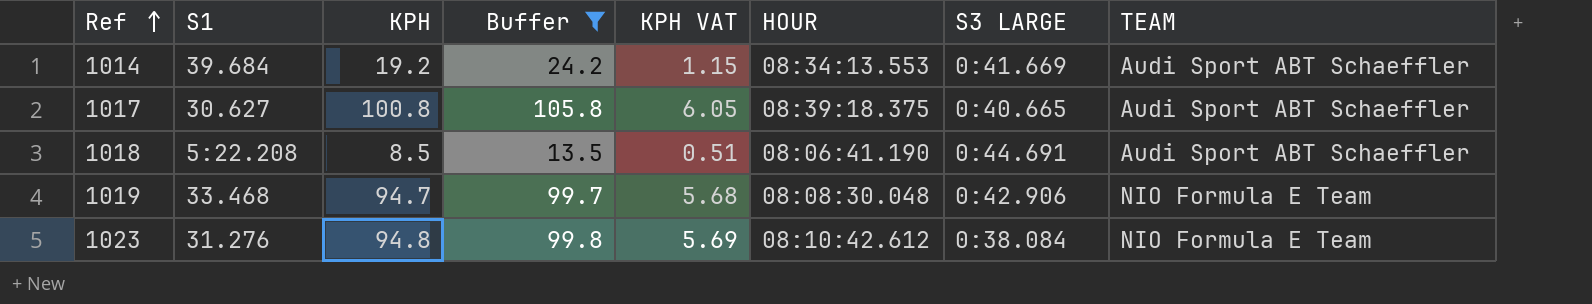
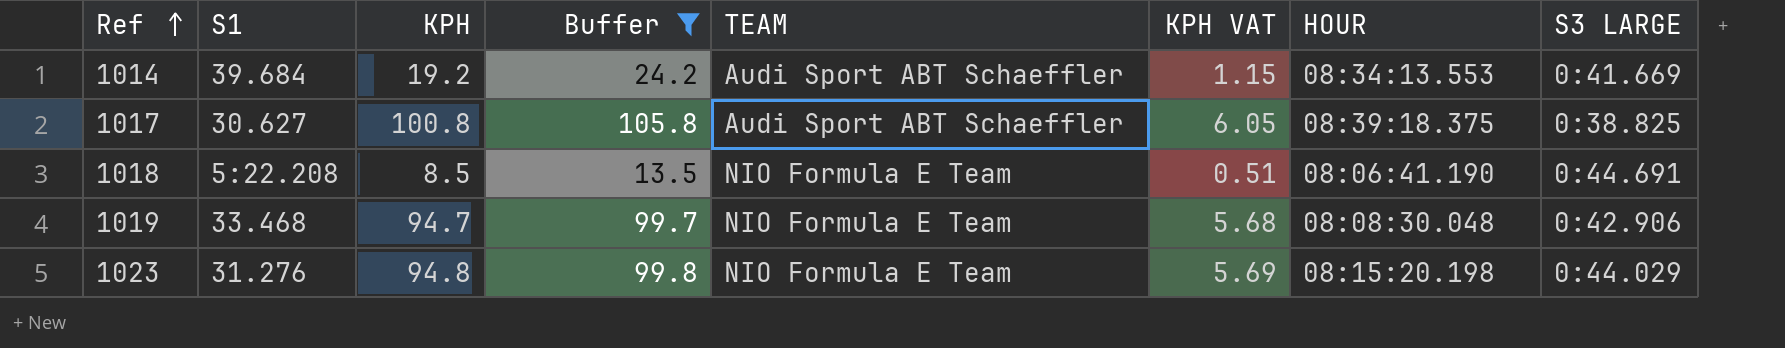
column TEAM | position: 8 -> 5
1017 | S3 LARGE: 0:40.665 -> 0:38.825
1018 | TEAM: Audi Sport ABT Schaeffler -> NIO Formula E Team
1023 | HOUR: 08:10:42.612 -> 08:15:20.198
1023 | S3 LARGE: 0:38.084 -> 0:44.029

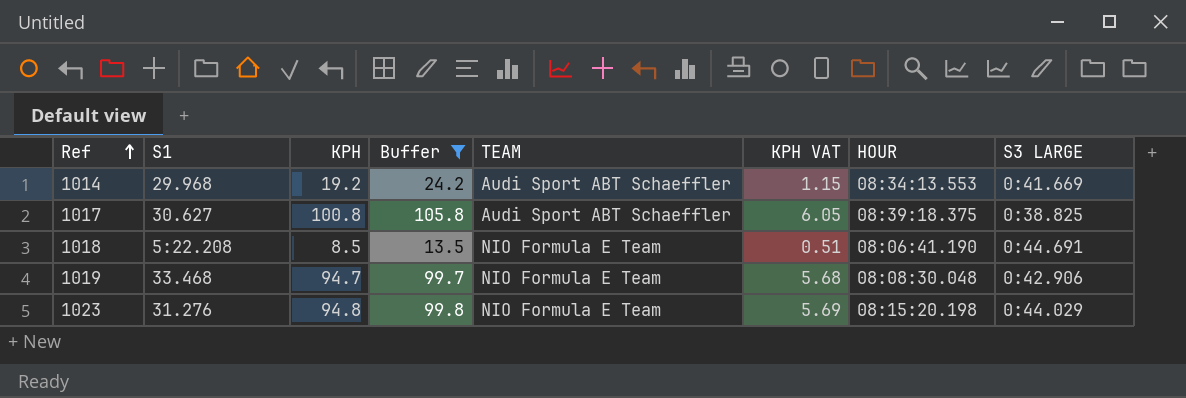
1014 | S1: 39.684 -> 29.968

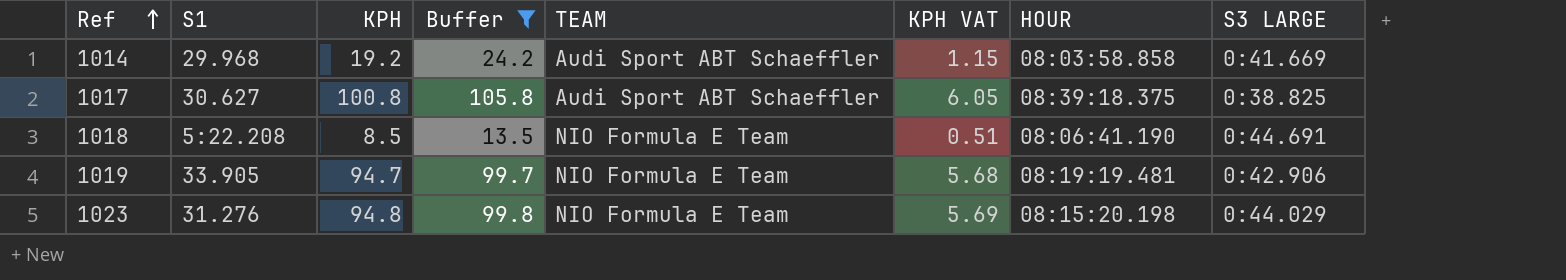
1014 | HOUR: 08:34:13.553 -> 08:03:58.858
1019 | S1: 33.468 -> 33.905
1019 | HOUR: 08:08:30.048 -> 08:19:19.481

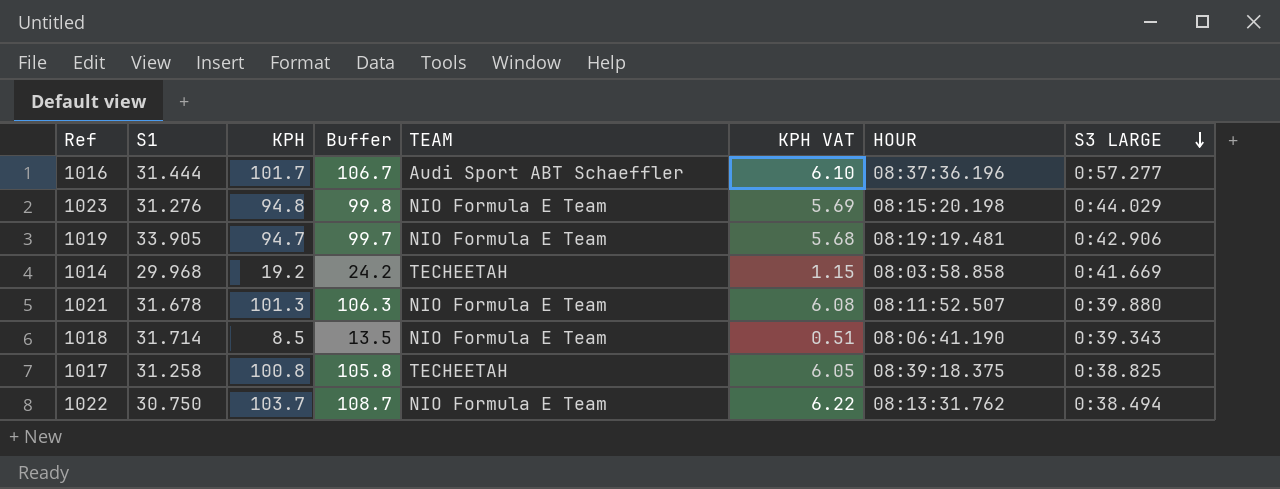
filter: Buffer <= 105.8 -> none
row order: Ref ascending -> S3 LARGE descending
1014 | TEAM: Audi Sport ABT Schaeffler -> TECHEETAH
1018 | S1: 5:22.208 -> 31.714
1018 | S3 LARGE: 0:44.691 -> 0:39.343
1017 | S1: 30.627 -> 31.258
1017 | TEAM: Audi Sport ABT Schaeffler -> TECHEETAH

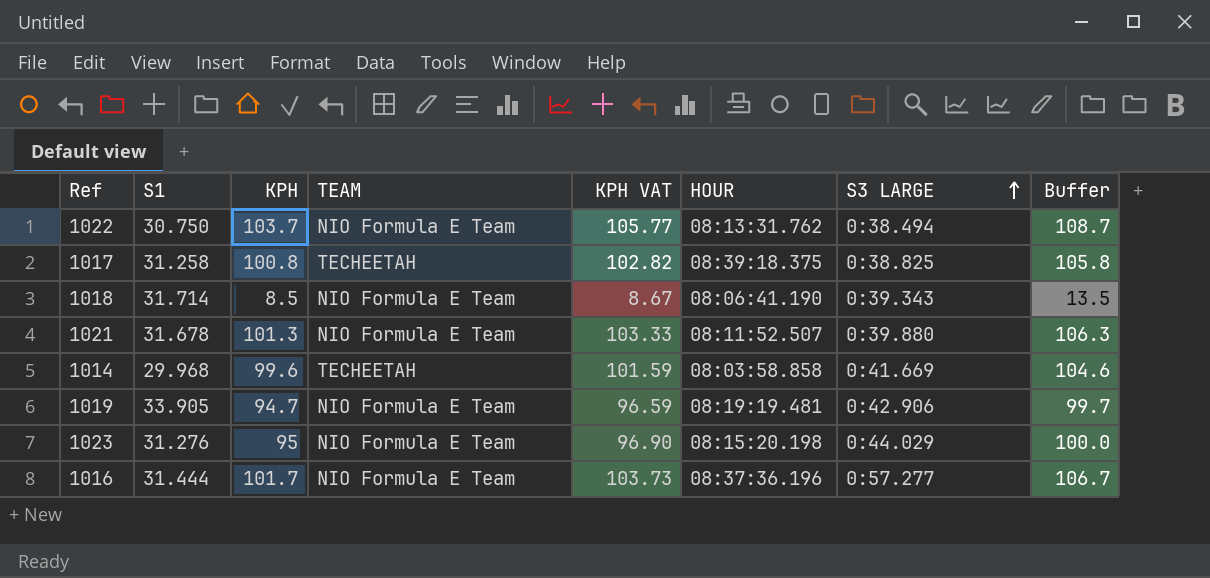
row order: S3 LARGE descending -> S3 LARGE ascending
column KPH VAT | formula: [KPH] * 0.06 -> [KPH] * 1.02
column Buffer | position: 4 -> 8
1014 | KPH: 19.2 -> 99.6
1014 | Buffer: 24.2 -> 104.6
1023 | KPH: 94.8 -> 95
1023 | Buffer: 99.8 -> 100.0
1016 | TEAM: Audi Sport ABT Schaeffler -> NIO Formula E Team

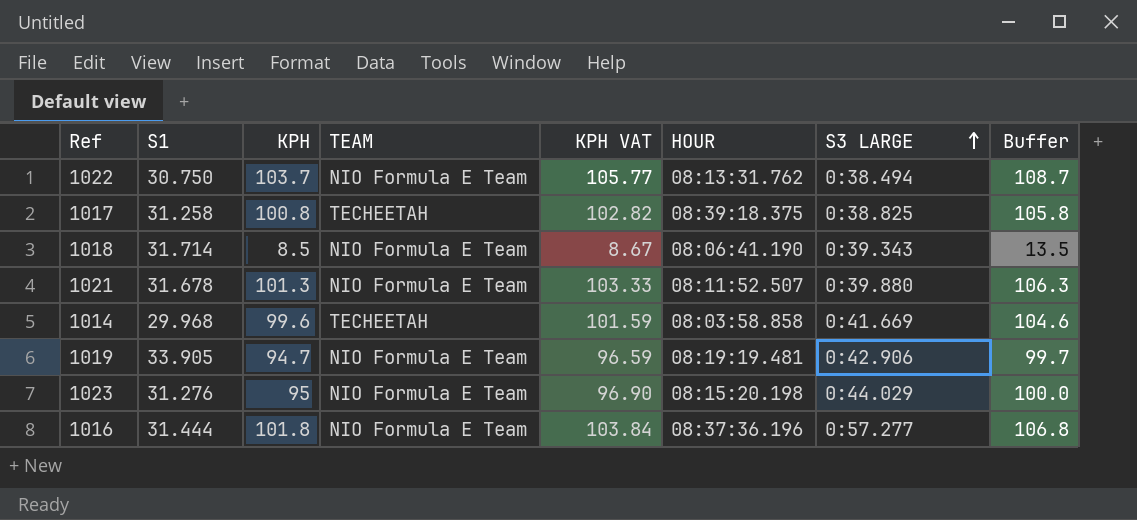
1016 | KPH: 101.7 -> 101.8
1016 | KPH VAT: 103.73 -> 103.84
1016 | Buffer: 106.7 -> 106.8

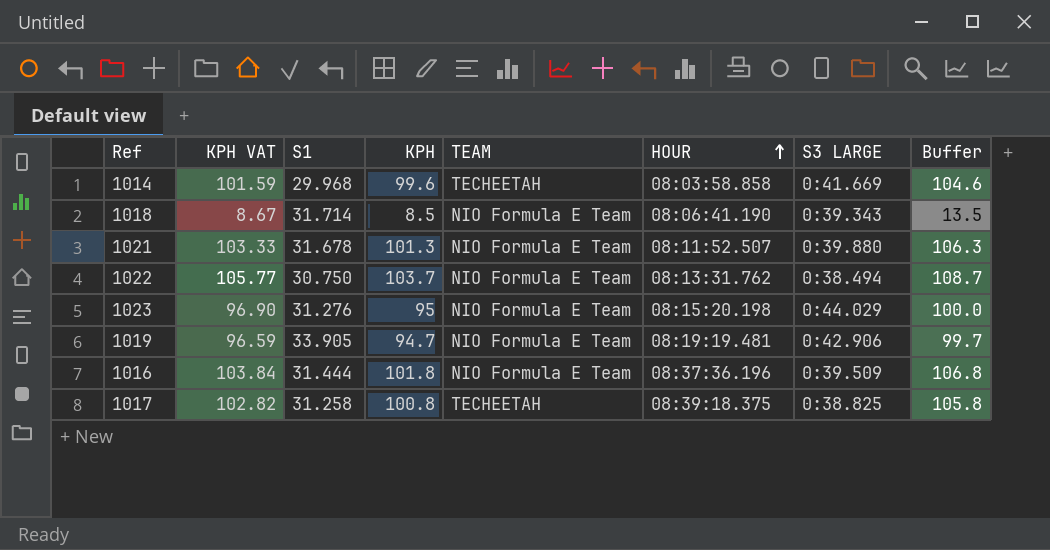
row order: S3 LARGE ascending -> HOUR ascending
column KPH VAT | position: 5 -> 2
1016 | S3 LARGE: 0:57.277 -> 0:39.509

